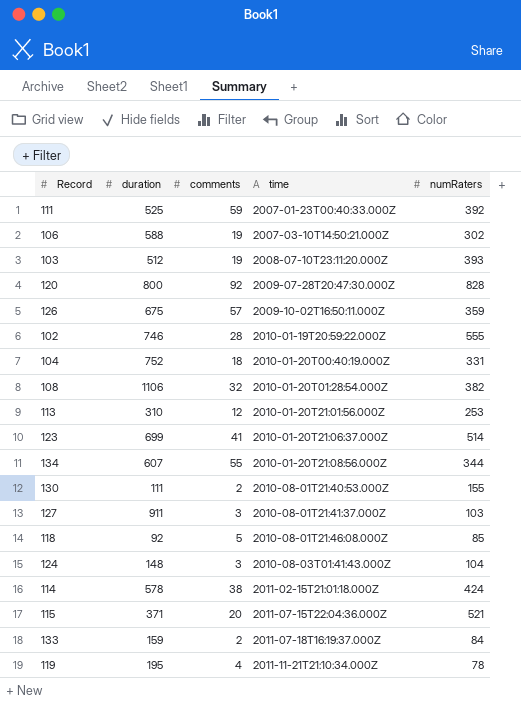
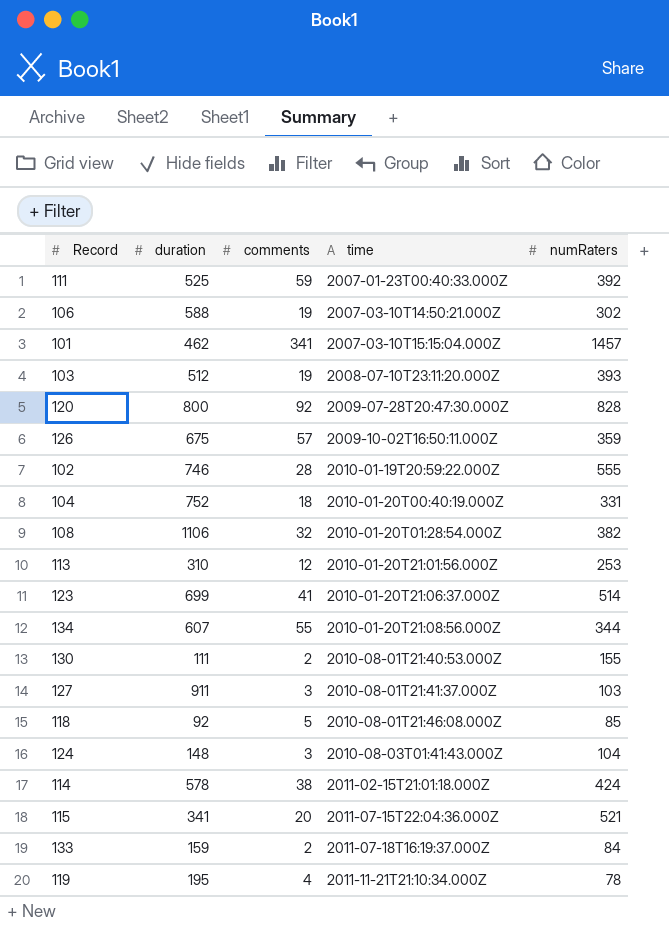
row 101: none -> 462 | 341 | 2007-03-10T15:15:04.000Z | 1457
115 | duration: 371 -> 341

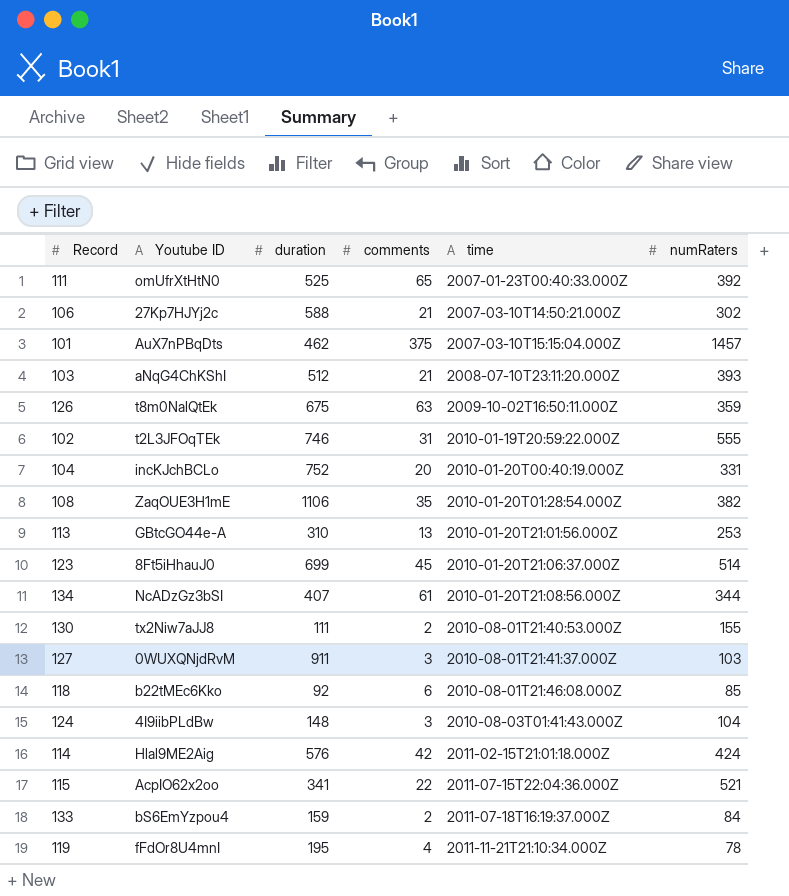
column Youtube ID | position: none -> 2
row 120: 800 | 92 | 2009-07-28T20:47:30.000Z | 828 -> none
111 | comments: 59 -> 65
106 | comments: 19 -> 21
101 | comments: 341 -> 375
103 | comments: 19 -> 21
126 | comments: 57 -> 63
102 | comments: 28 -> 31
104 | comments: 18 -> 20
108 | comments: 32 -> 35
113 | comments: 12 -> 13
123 | comments: 41 -> 45
134 | duration: 607 -> 407
134 | comments: 55 -> 61
118 | comments: 5 -> 6
114 | duration: 578 -> 576
114 | comments: 38 -> 42
115 | comments: 20 -> 22

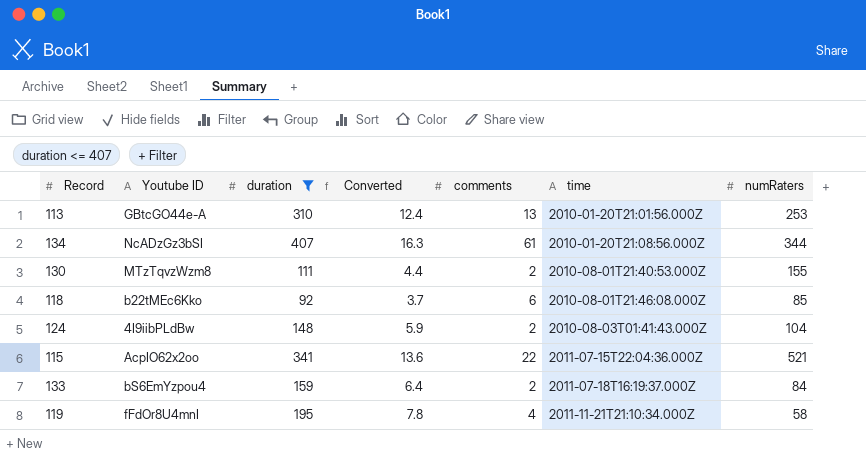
filter: none -> duration <= 407
column Converted | formula: none -> [duration] * 0.04
130 | Youtube ID: tx2Niw7aJJ8 -> MTzTqvzWzm8
124 | comments: 3 -> 2
119 | numRaters: 78 -> 58

